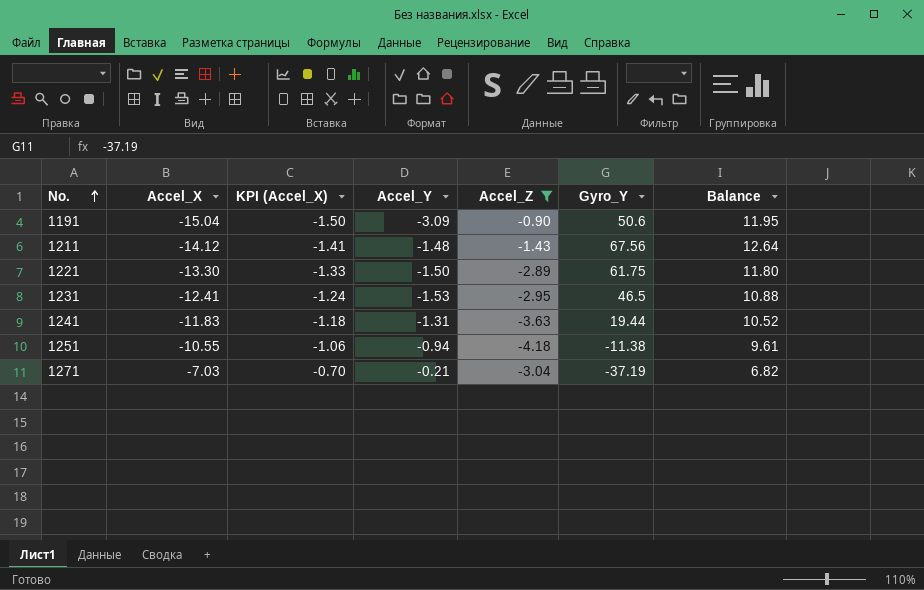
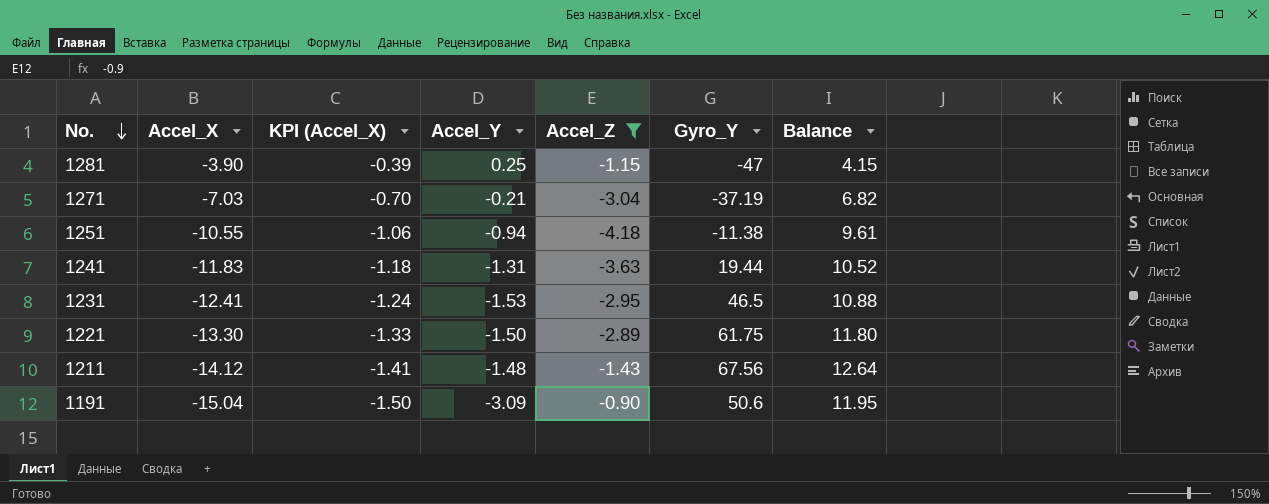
row order: No. ascending -> No. descending
row 1281: none -> -3.90 | -0.39 | 0.25 | -1.15 | -47 | 4.15

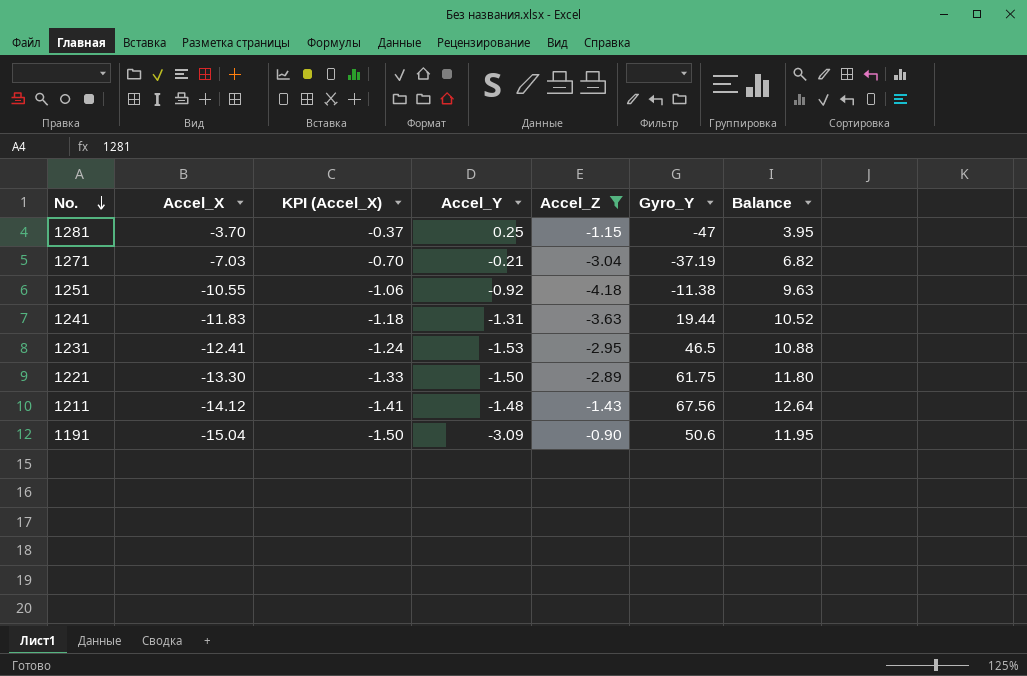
1281 | Accel_X: -3.90 -> -3.70
1281 | KPI (Accel_X): -0.39 -> -0.37
1281 | Balance: 4.15 -> 3.95
1251 | Accel_Y: -0.94 -> -0.92
1251 | Balance: 9.61 -> 9.63

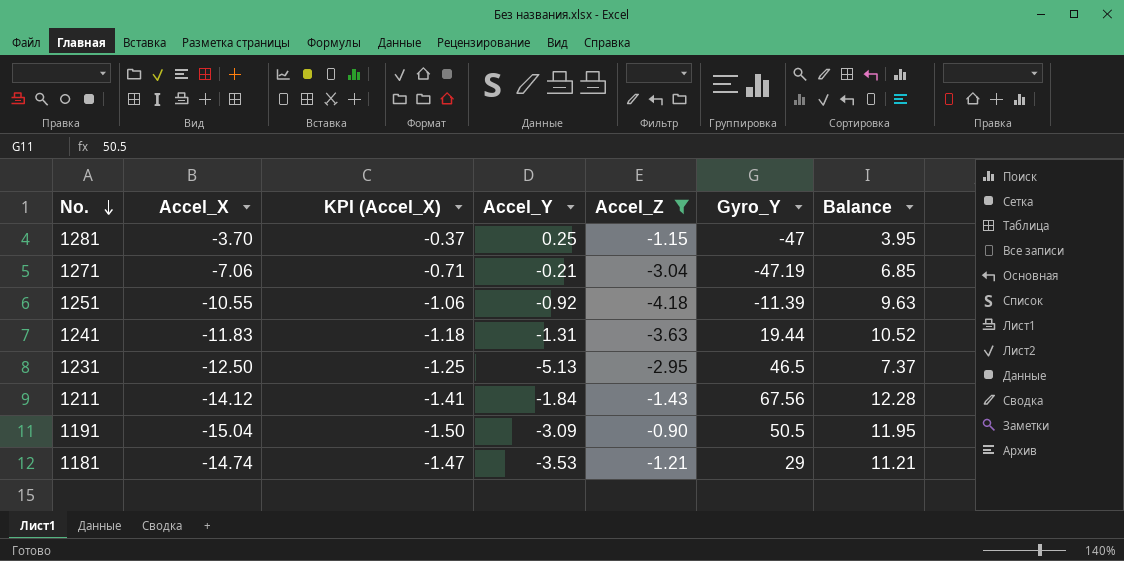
row 1221: -13.30 | -1.33 | -1.50 | -2.89 | 61.75 | 11.80 -> none
1271 | Accel_X: -7.03 -> -7.06
1271 | KPI (Accel_X): -0.70 -> -0.71
1271 | Gyro_Y: -37.19 -> -47.19
1271 | Balance: 6.82 -> 6.85
1251 | Gyro_Y: -11.38 -> -11.39
1231 | Accel_X: -12.41 -> -12.50
1231 | KPI (Accel_X): -1.24 -> -1.25
1231 | Accel_Y: -1.53 -> -5.13
1231 | Balance: 10.88 -> 7.37
1211 | Accel_Y: -1.48 -> -1.84
1211 | Balance: 12.64 -> 12.28
1191 | Gyro_Y: 50.6 -> 50.5
row 1181: none -> -14.74 | -1.47 | -3.53 | -1.21 | 29 | 11.21

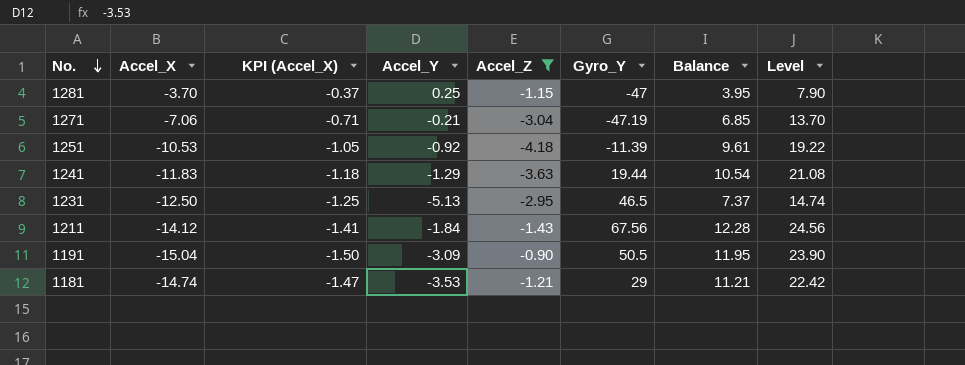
column Level | formula: none -> [Balance] * 2
1251 | Accel_X: -10.55 -> -10.53
1251 | KPI (Accel_X): -1.06 -> -1.05
1251 | Balance: 9.63 -> 9.61
1241 | Accel_Y: -1.31 -> -1.29
1241 | Balance: 10.52 -> 10.54

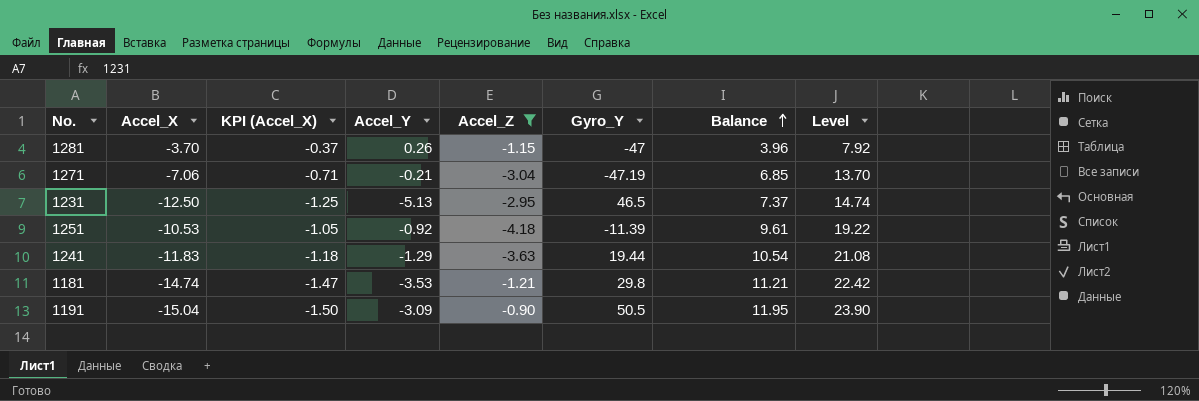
row order: No. descending -> Balance ascending
row 1211: -14.12 | -1.41 | -1.84 | -1.43 | 67.56 | 12.28 | 24.56 -> none
1281 | Accel_Y: 0.25 -> 0.26
1281 | Balance: 3.95 -> 3.96
1281 | Level: 7.90 -> 7.92
1181 | Gyro_Y: 29 -> 29.8

